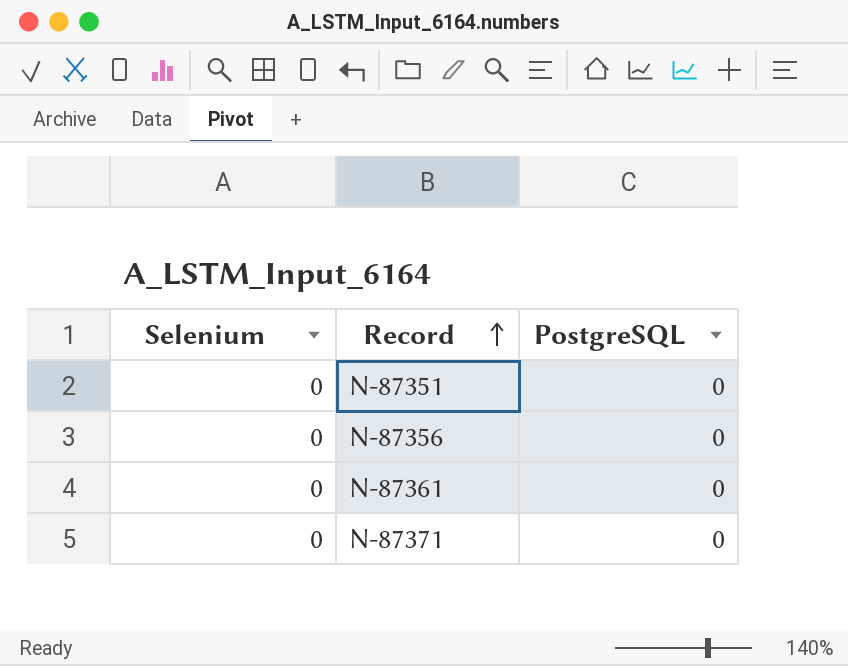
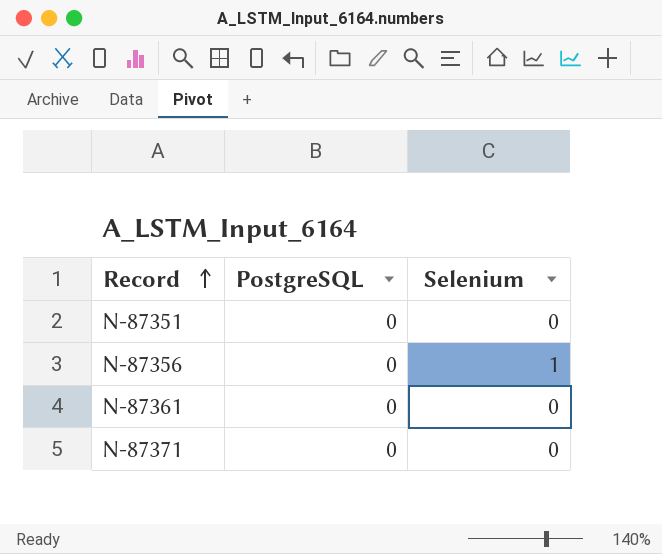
column Selenium | position: 1 -> 3
N-87356 | Selenium: 0 -> 1

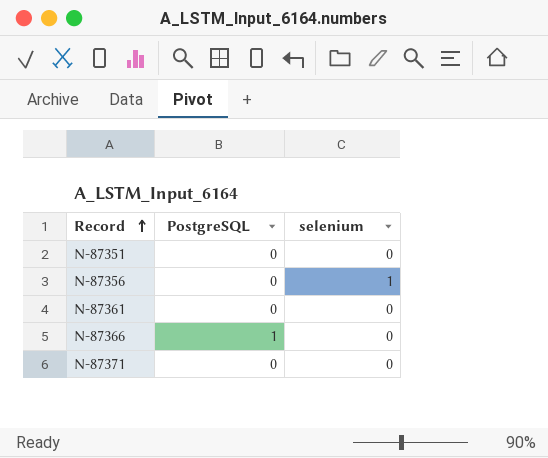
column name: Selenium -> selenium
row N-87366: none -> 1 | 0

